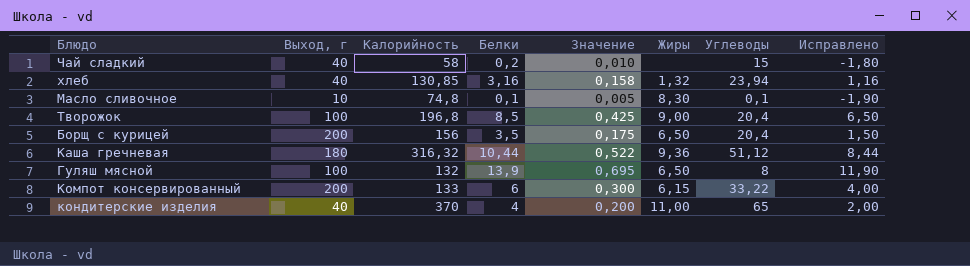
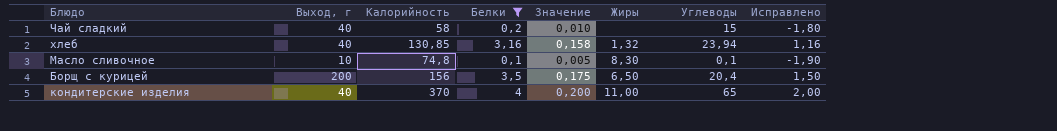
filter: none -> Белки <= 4

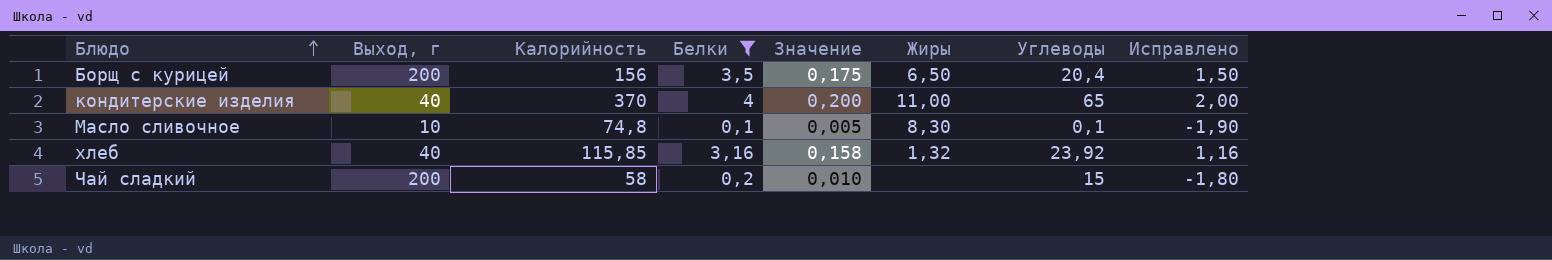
row order: none -> Блюдо ascending
хлеб | Калорийность: 130,85 -> 115,85
хлеб | Углеводы: 23,94 -> 23,92
Чай сладкий | Выход, г: 40 -> 200

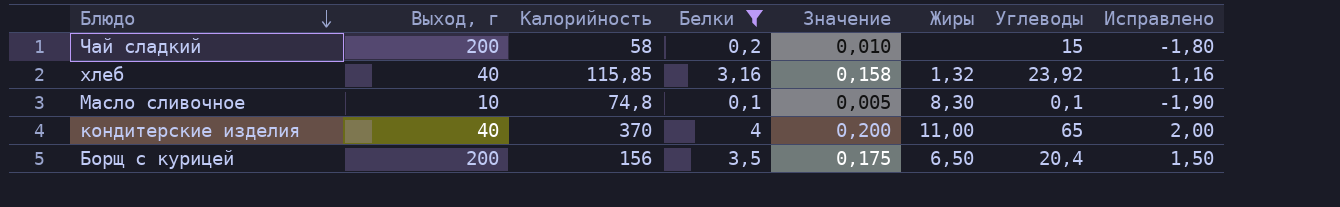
row order: Блюдо ascending -> Блюдо descending

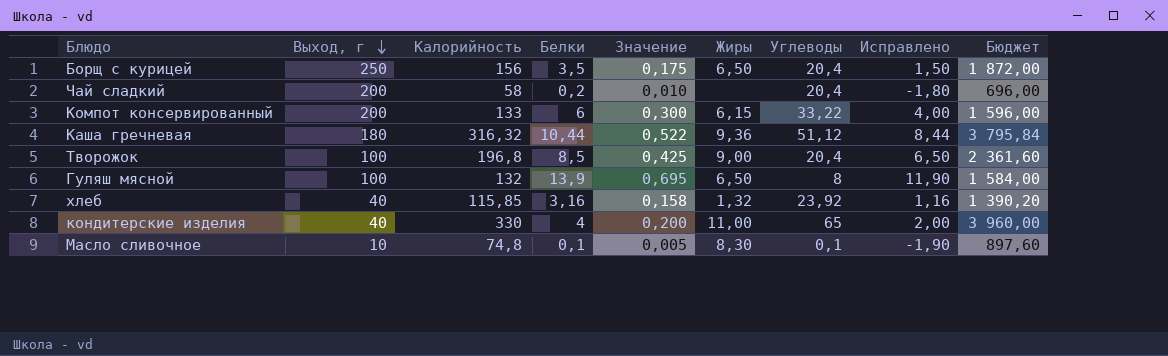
filter: Белки <= 4 -> none
row order: Блюдо descending -> Выход, г descending
column Бюджет | formula: none -> [Калорийность] * 12
Борщ с курицей | Выход, г: 200 -> 250
Чай сладкий | Углеводы: 15 -> 20,4
кондитерские изделия | Калорийность: 370 -> 330

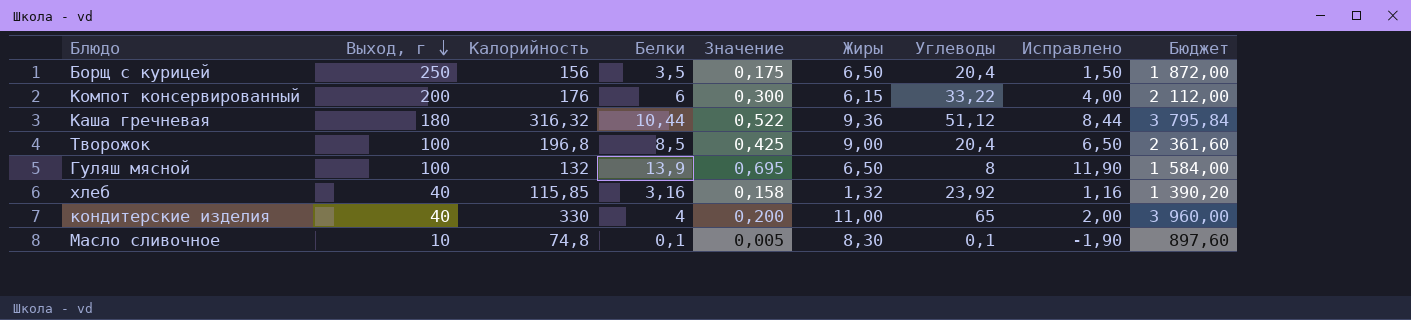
row Чай сладкий: 200 | 58 | 0,2 | 0,010 | none | 20,4 | -1,80 | 696,00 -> none
Компот консервированный | Калорийность: 133 -> 176
Компот консервированный | Бюджет: 1 596,00 -> 2 112,00

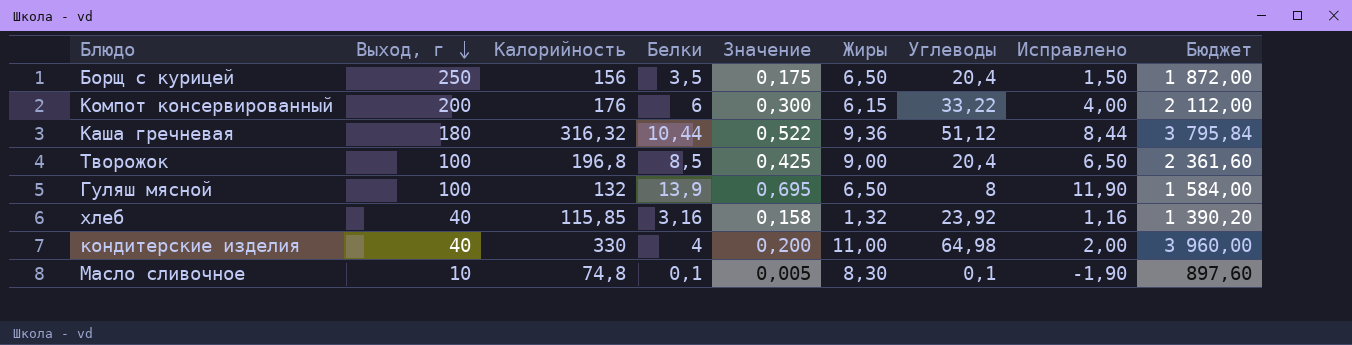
кондитерские изделия | Углеводы: 65 -> 64,98

